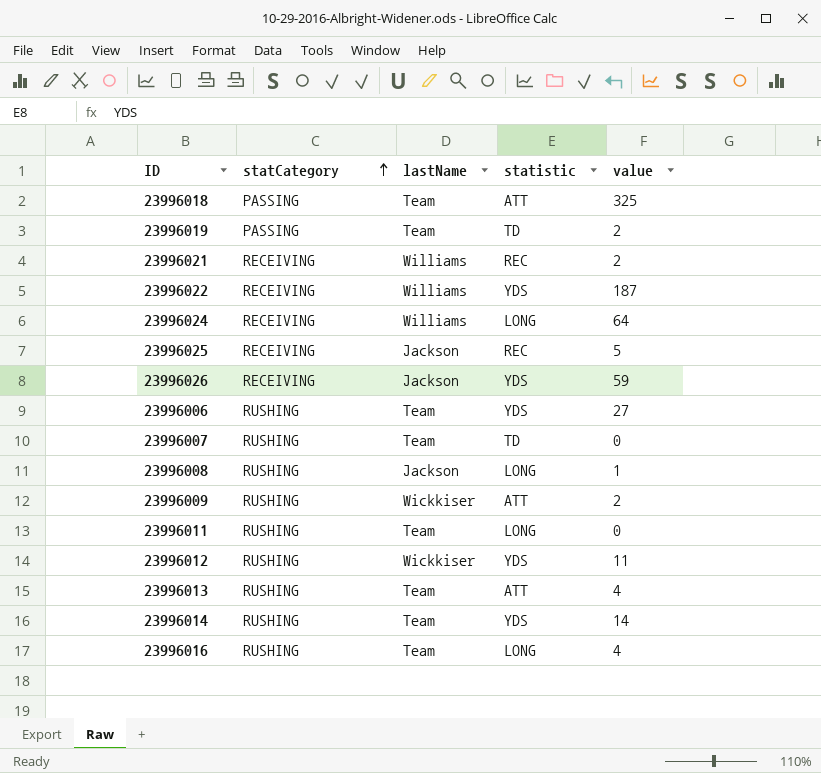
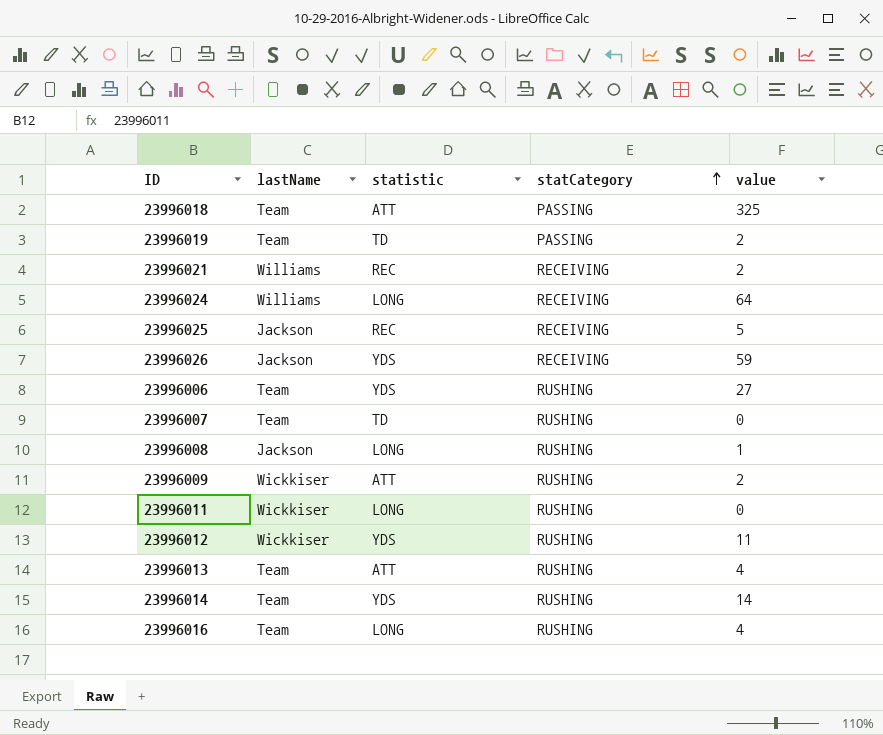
column statCategory | position: 2 -> 4
row 23996022: RECEIVING | Williams | YDS | 187 -> none
23996011 | lastName: Team -> Wickkiser

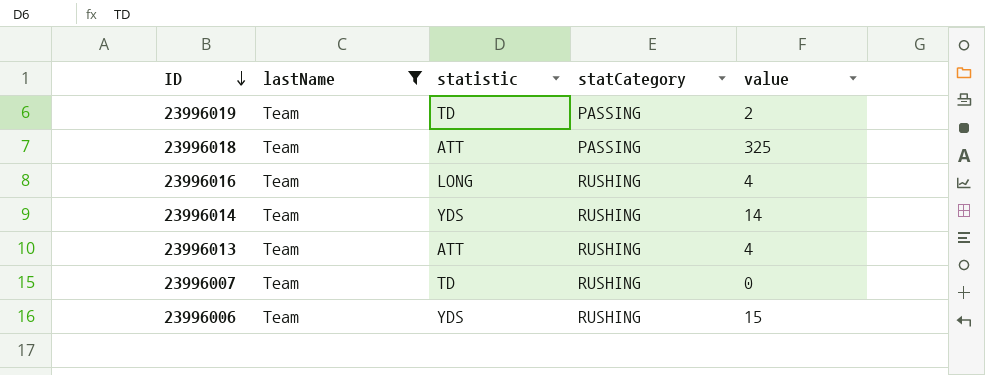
filter: none -> lastName = Team
row order: statCategory ascending -> ID descending
23996006 | value: 27 -> 15

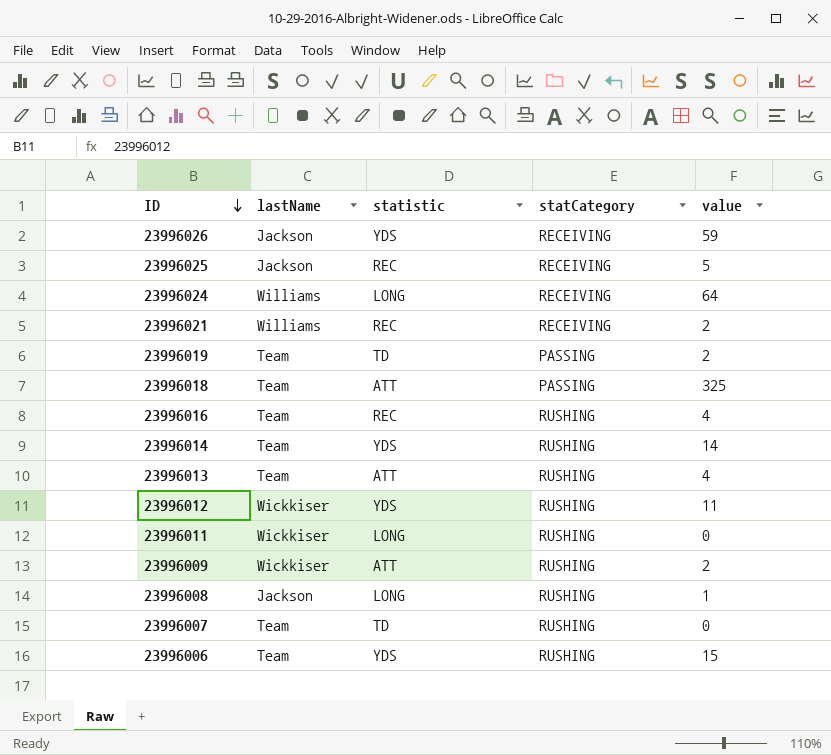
filter: lastName = Team -> none
23996016 | statistic: LONG -> REC

